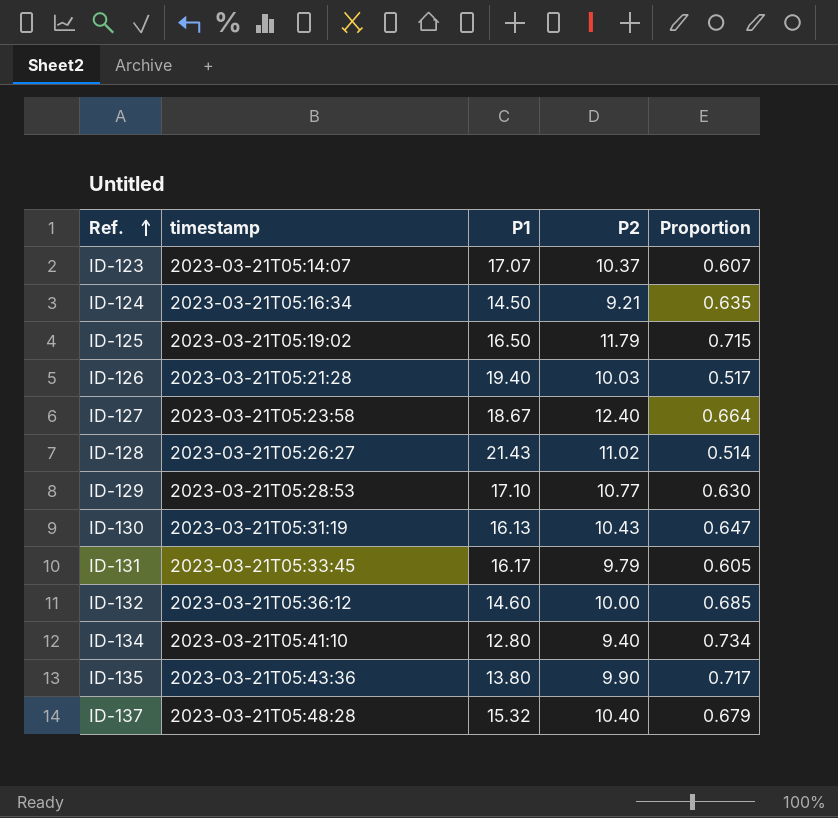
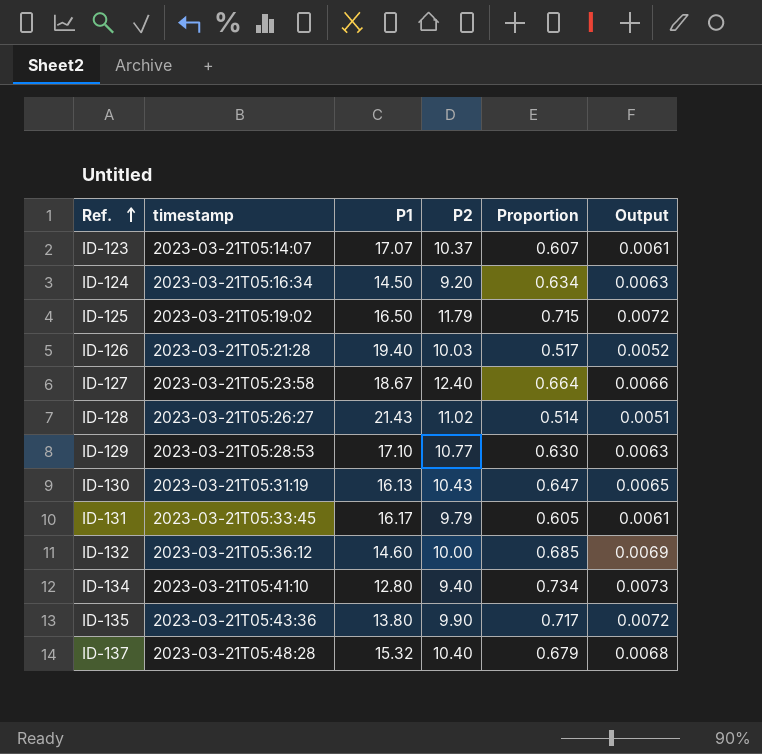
column Output | formula: none -> [Proportion] * 0.01
ID-124 | P2: 9.21 -> 9.20
ID-124 | Proportion: 0.635 -> 0.634

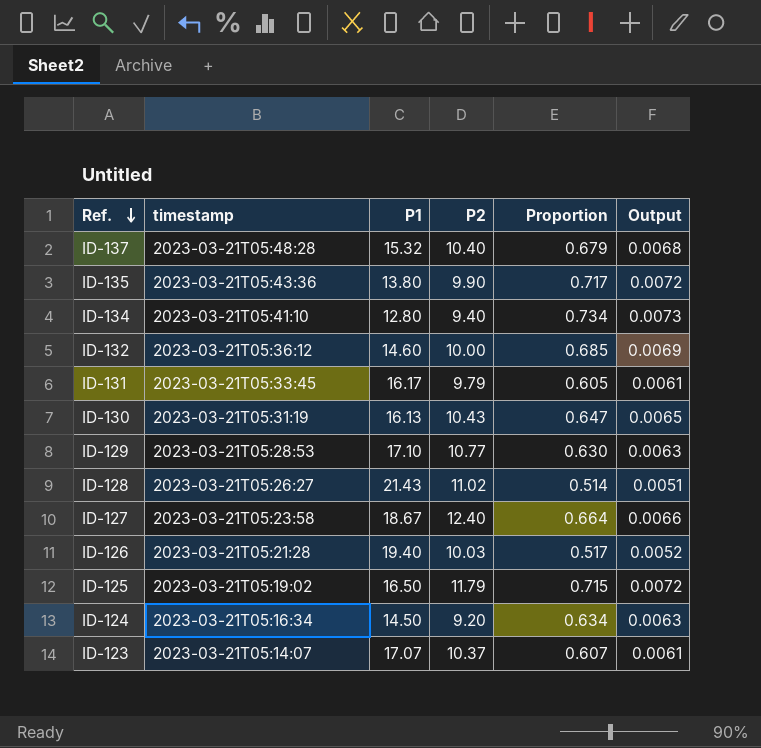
row order: Ref. ascending -> Ref. descending

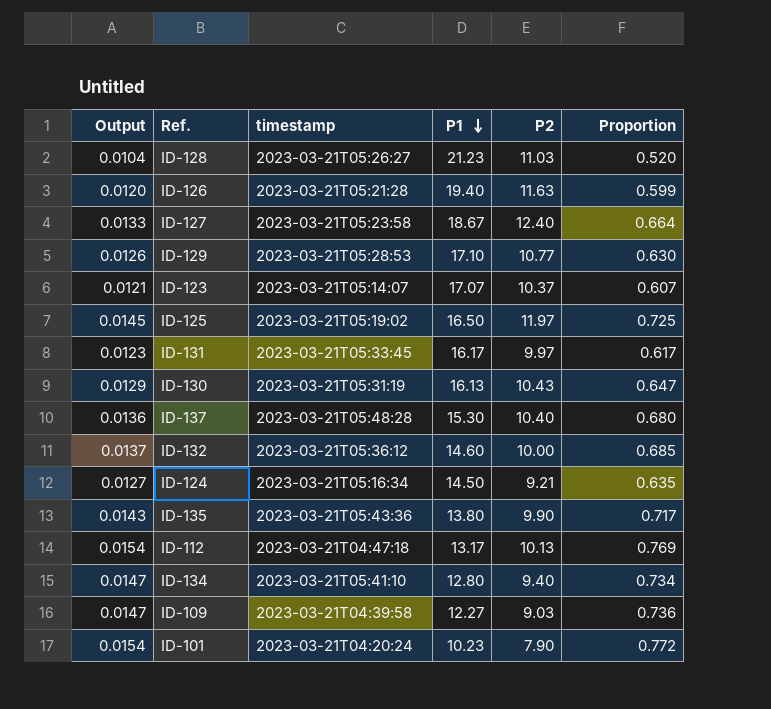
row order: Ref. descending -> P1 descending
column Output | formula: [Proportion] * 0.01 -> [Proportion] * 0.02
column Output | position: 6 -> 1
ID-128 | P1: 21.43 -> 21.23
ID-128 | P2: 11.02 -> 11.03
ID-128 | Proportion: 0.514 -> 0.520
ID-126 | P2: 10.03 -> 11.63
ID-126 | Proportion: 0.517 -> 0.599
ID-125 | P2: 11.79 -> 11.97
ID-125 | Proportion: 0.715 -> 0.725
ID-131 | P2: 9.79 -> 9.97
ID-131 | Proportion: 0.605 -> 0.617
ID-137 | P1: 15.32 -> 15.30
ID-137 | Proportion: 0.679 -> 0.680
ID-124 | P2: 9.20 -> 9.21
ID-124 | Proportion: 0.634 -> 0.635
row ID-112: none -> 0.0154 | 2023-03-21T04:47:18 | 13.17 | 10.13 | 0.769
row ID-109: none -> 0.0147 | 2023-03-21T04:39:58 | 12.27 | 9.03 | 0.736
row ID-101: none -> 0.0154 | 2023-03-21T04:20:24 | 10.23 | 7.90 | 0.772

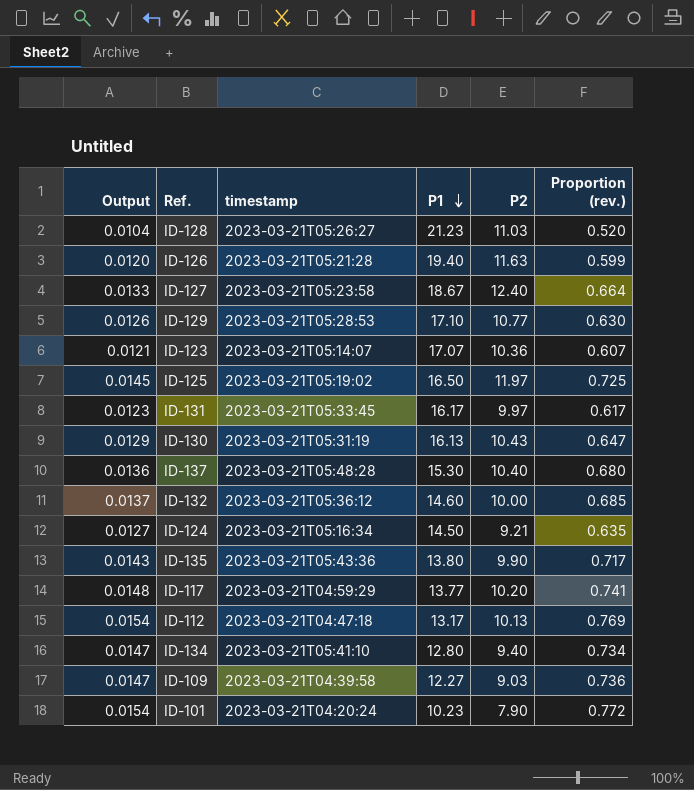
column name: Proportion -> Proportion (rev.)
ID-123 | P2: 10.37 -> 10.36
row ID-117: none -> 0.0148 | 2023-03-21T04:59:29 | 13.77 | 10.20 | 0.741

